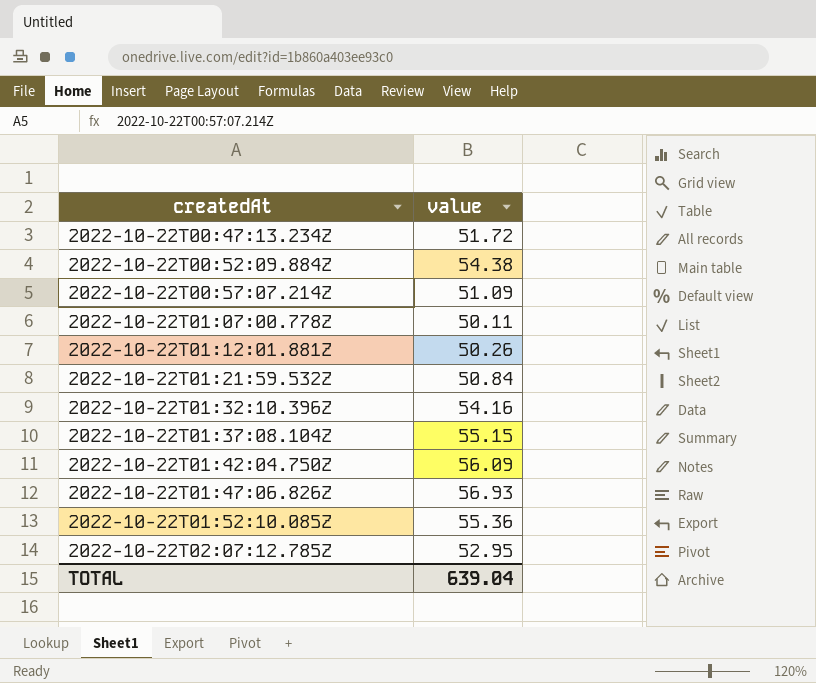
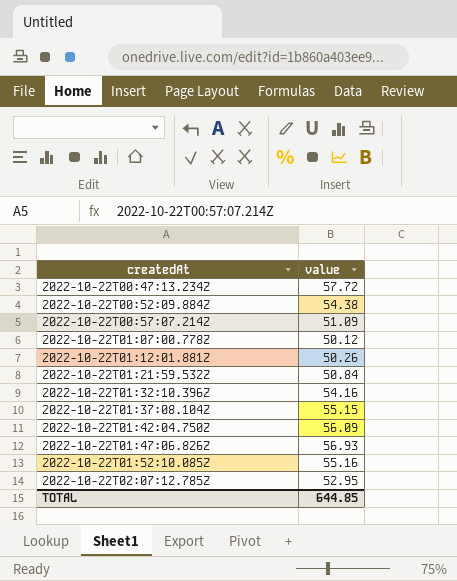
2022-10-22T00:47:13.234Z | value: 51.72 -> 57.72
2022-10-22T01:07:00.778Z | value: 50.11 -> 50.12
2022-10-22T01:52:10.085Z | value: 55.36 -> 55.16
TOTAL | value: 639.04 -> 644.85

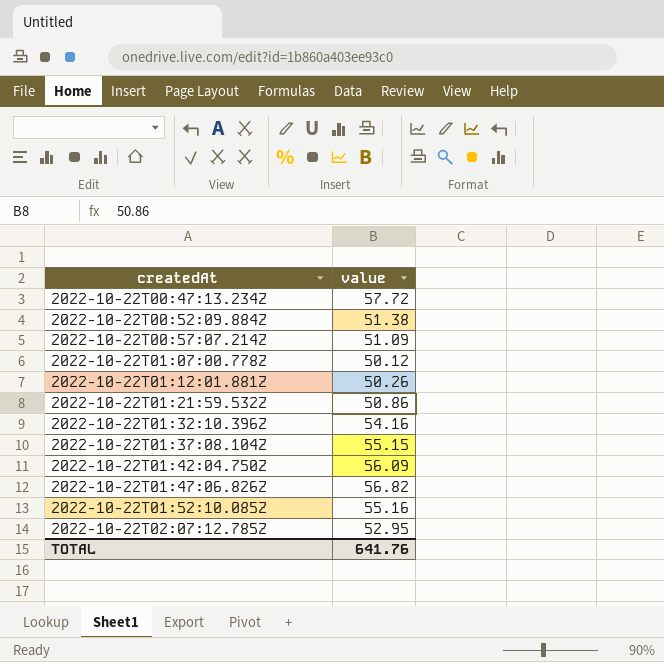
2022-10-22T00:52:09.884Z | value: 54.38 -> 51.38
2022-10-22T01:21:59.532Z | value: 50.84 -> 50.86
2022-10-22T01:47:06.826Z | value: 56.93 -> 56.82
TOTAL | value: 644.85 -> 641.76

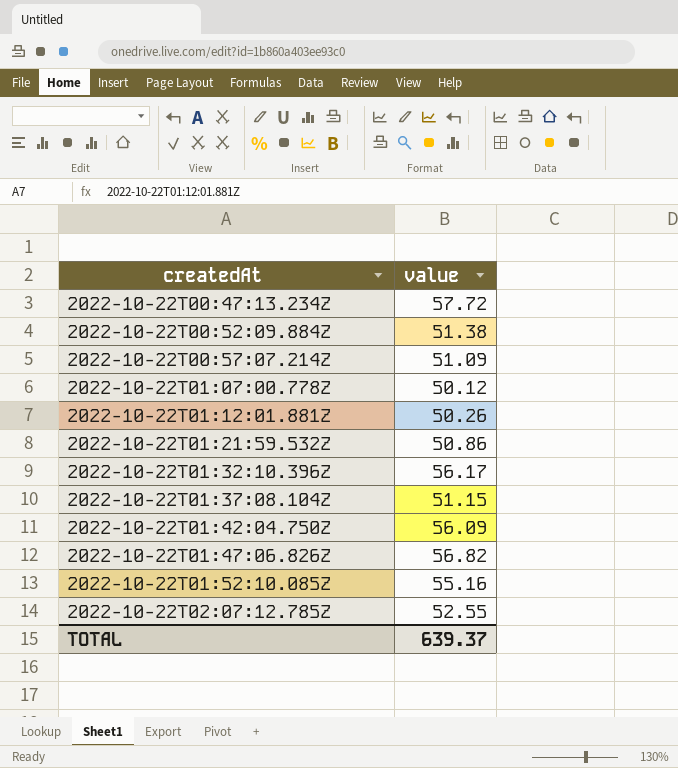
2022-10-22T01:32:10.396Z | value: 54.16 -> 56.17
2022-10-22T01:37:08.104Z | value: 55.15 -> 51.15
2022-10-22T02:07:12.785Z | value: 52.95 -> 52.55
TOTAL | value: 641.76 -> 639.37

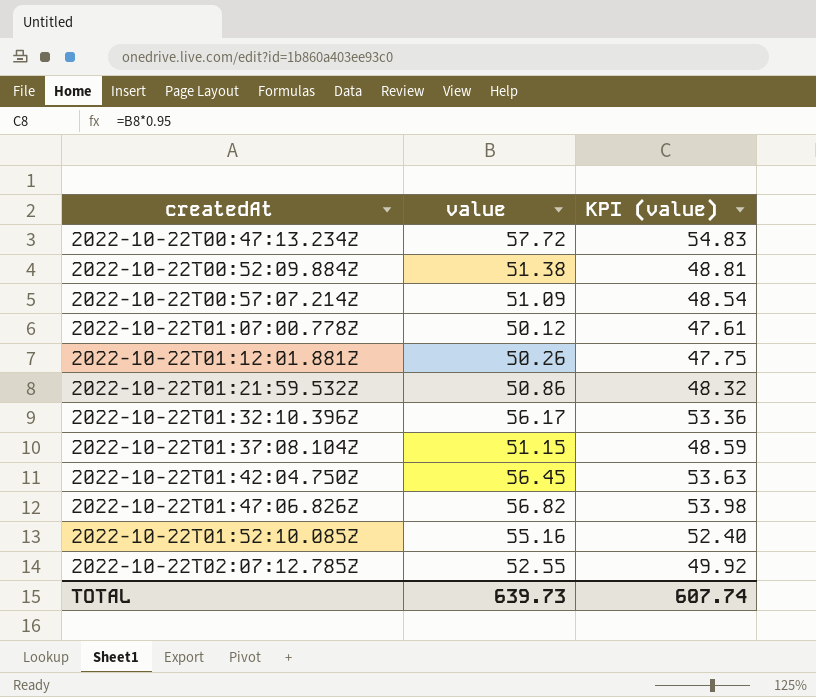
column KPI (value) | formula: none -> [value] * 0.95
2022-10-22T01:42:04.750Z | value: 56.09 -> 56.45
TOTAL | value: 639.37 -> 639.73

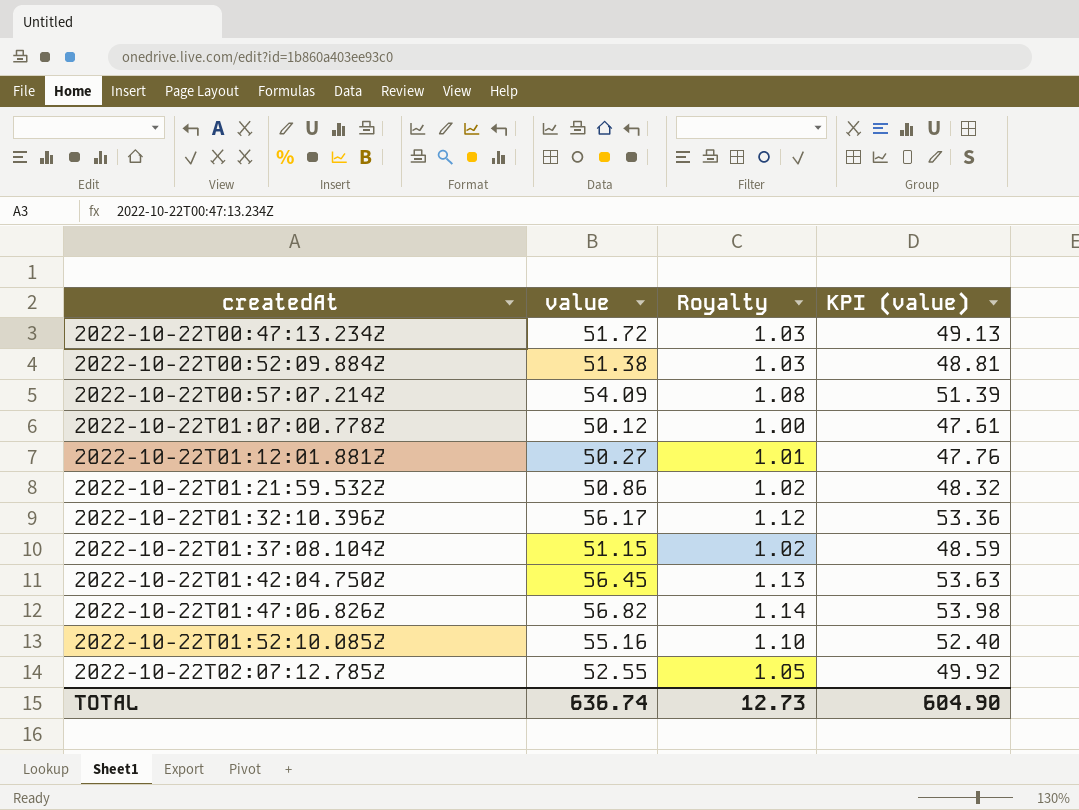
column Royalty | formula: none -> [value] * 0.02
2022-10-22T00:47:13.234Z | value: 57.72 -> 51.72
2022-10-22T00:47:13.234Z | KPI (value): 54.83 -> 49.13
2022-10-22T00:57:07.214Z | value: 51.09 -> 54.09
2022-10-22T00:57:07.214Z | KPI (value): 48.54 -> 51.39
2022-10-22T01:12:01.881Z | value: 50.26 -> 50.27
2022-10-22T01:12:01.881Z | KPI (value): 47.75 -> 47.76
TOTAL | value: 639.73 -> 636.74
TOTAL | KPI (value): 607.74 -> 604.90

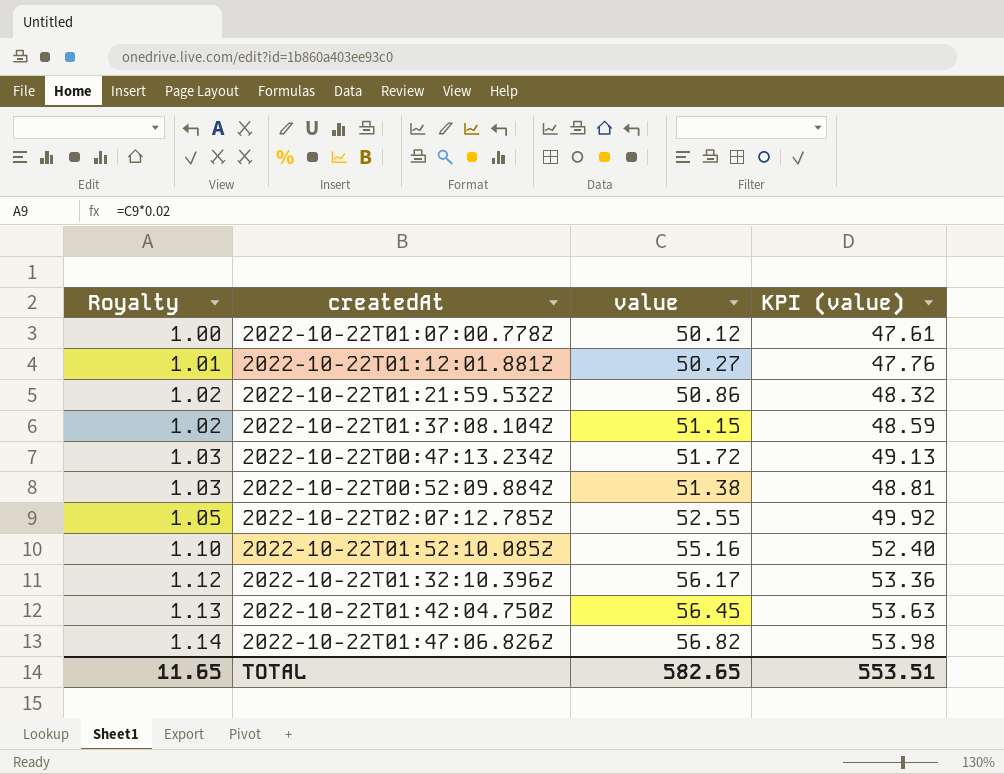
row order: createdAt ascending -> Royalty ascending
column Royalty | position: 3 -> 1
row 2022-10-22T00:57:07.214Z: 54.09 | 1.08 | 51.39 -> none
TOTAL | Royalty: 12.73 -> 11.65
TOTAL | value: 636.74 -> 582.65
TOTAL | KPI (value): 604.90 -> 553.51

